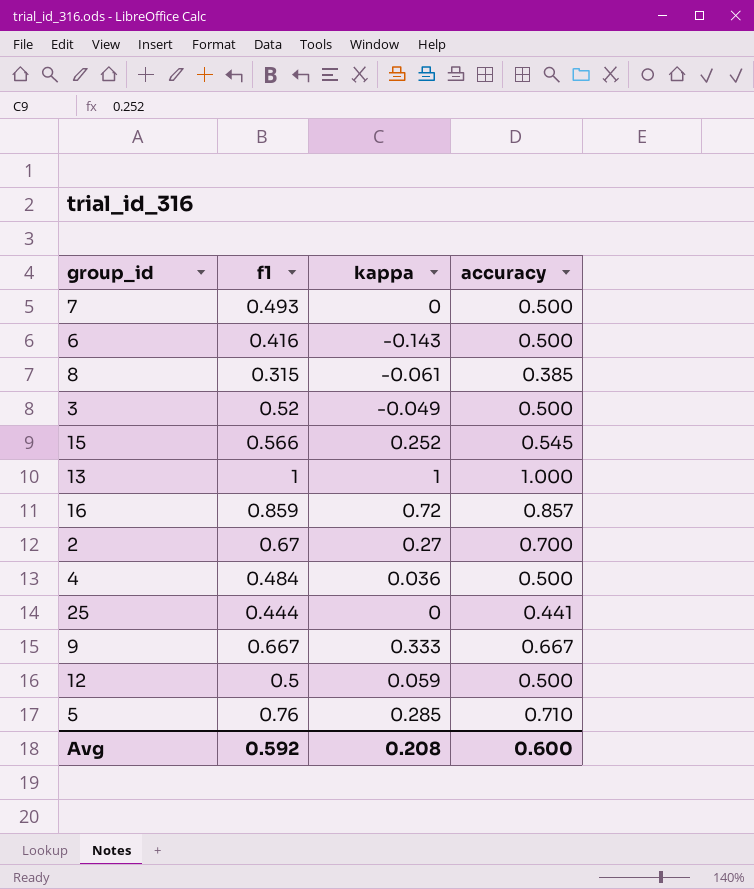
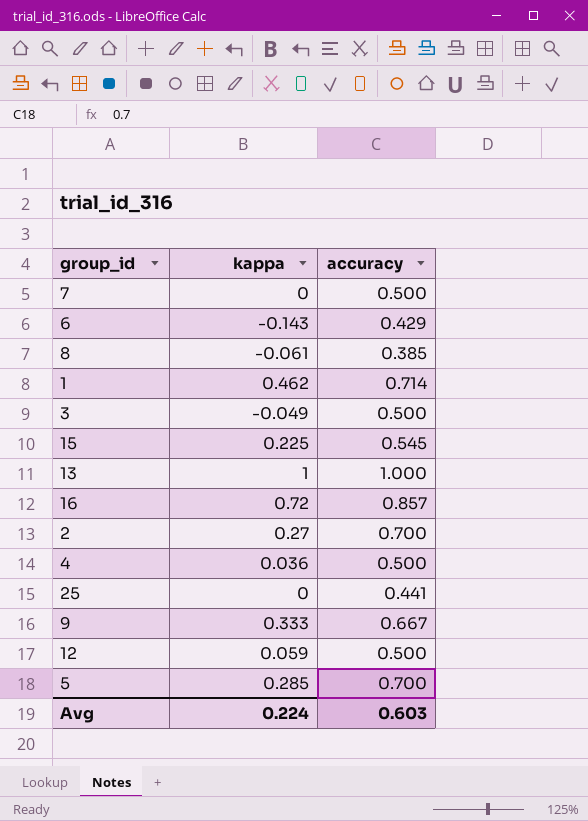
column f1 | position: 2 -> none
6 | accuracy: 0.500 -> 0.429
row 1: none -> 0.462 | 0.714
15 | kappa: 0.252 -> 0.225
5 | accuracy: 0.710 -> 0.700
Avg | kappa: 0.208 -> 0.224
Avg | accuracy: 0.600 -> 0.603

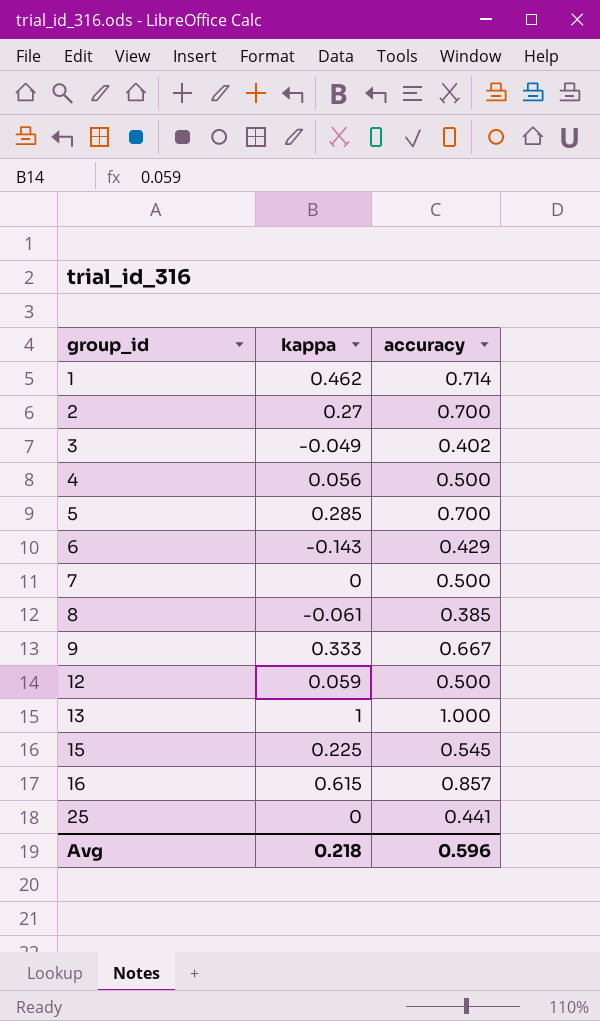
row order: none -> group_id ascending
3 | accuracy: 0.500 -> 0.402
4 | kappa: 0.036 -> 0.056
16 | kappa: 0.72 -> 0.615
Avg | kappa: 0.224 -> 0.218
Avg | accuracy: 0.603 -> 0.596

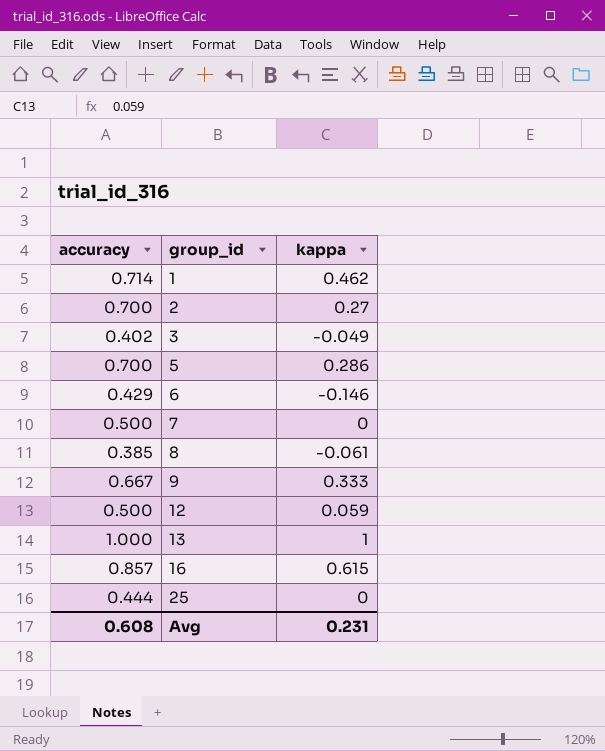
column accuracy | position: 3 -> 1
row 4: 0.056 | 0.500 -> none
row 15: 0.225 | 0.545 -> none
5 | kappa: 0.285 -> 0.286
6 | kappa: -0.143 -> -0.146
25 | accuracy: 0.441 -> 0.444
Avg | accuracy: 0.596 -> 0.608
Avg | kappa: 0.218 -> 0.231

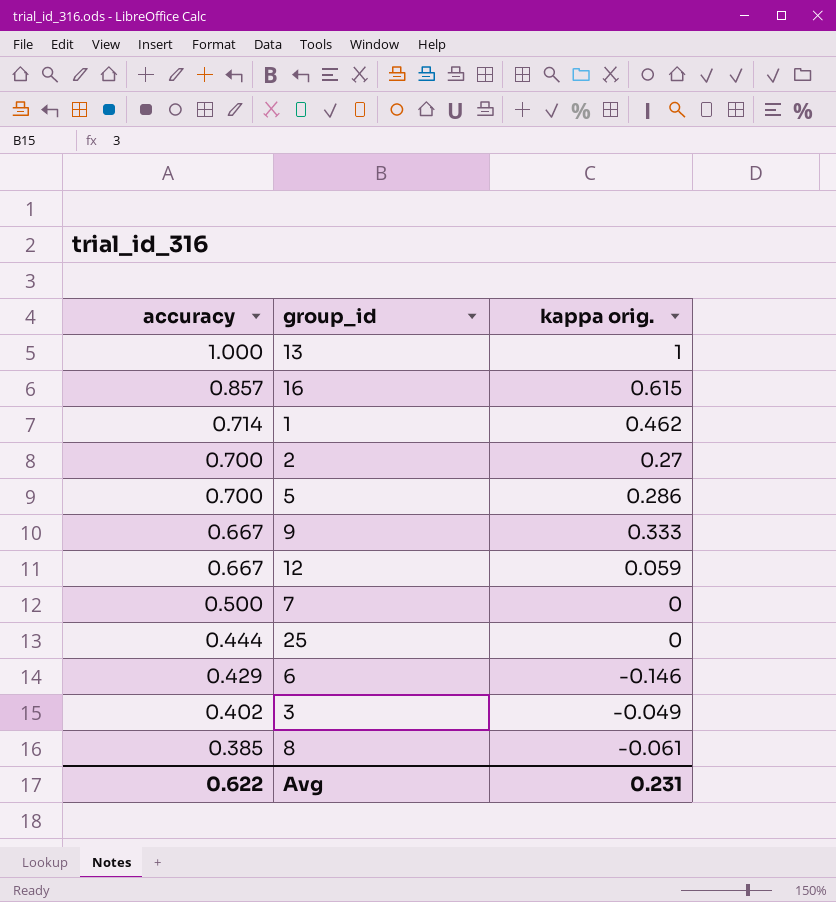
row order: group_id ascending -> accuracy descending
column name: kappa -> kappa orig.
12 | accuracy: 0.500 -> 0.667
Avg | accuracy: 0.608 -> 0.622

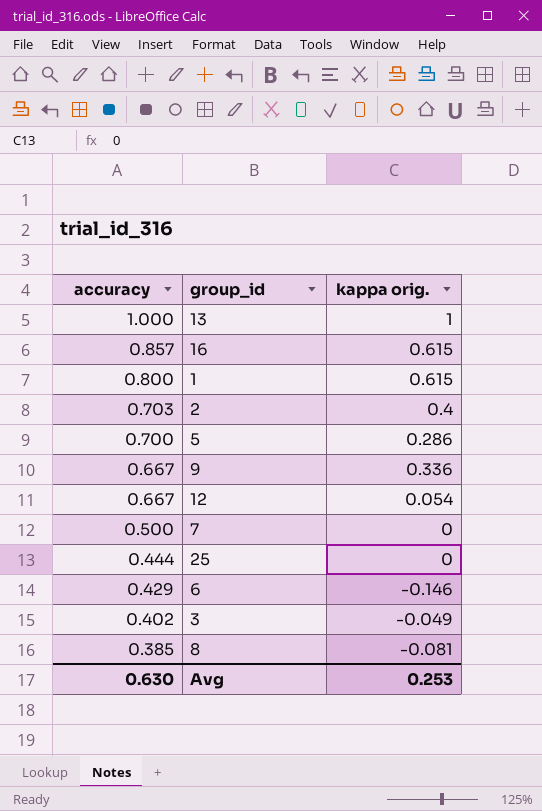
1 | accuracy: 0.714 -> 0.800
1 | kappa orig.: 0.462 -> 0.615
2 | accuracy: 0.700 -> 0.703
2 | kappa orig.: 0.27 -> 0.4
9 | kappa orig.: 0.333 -> 0.336
12 | kappa orig.: 0.059 -> 0.054
8 | kappa orig.: -0.061 -> -0.081
Avg | accuracy: 0.622 -> 0.630
Avg | kappa orig.: 0.231 -> 0.253

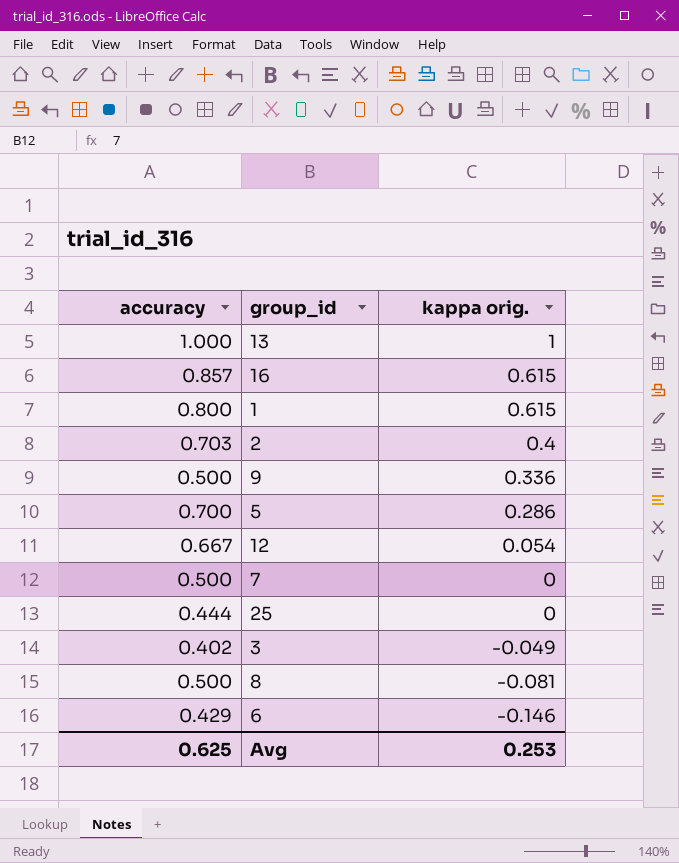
row order: accuracy descending -> kappa orig. descending
9 | accuracy: 0.667 -> 0.500
8 | accuracy: 0.385 -> 0.500
Avg | accuracy: 0.630 -> 0.625

